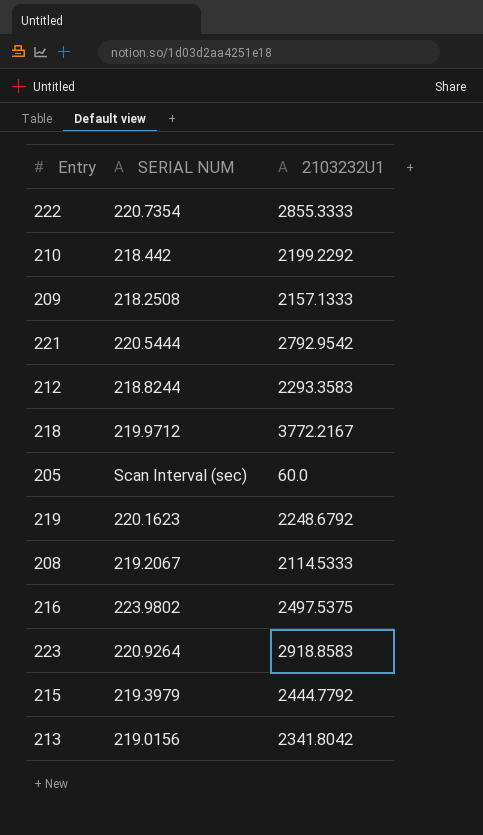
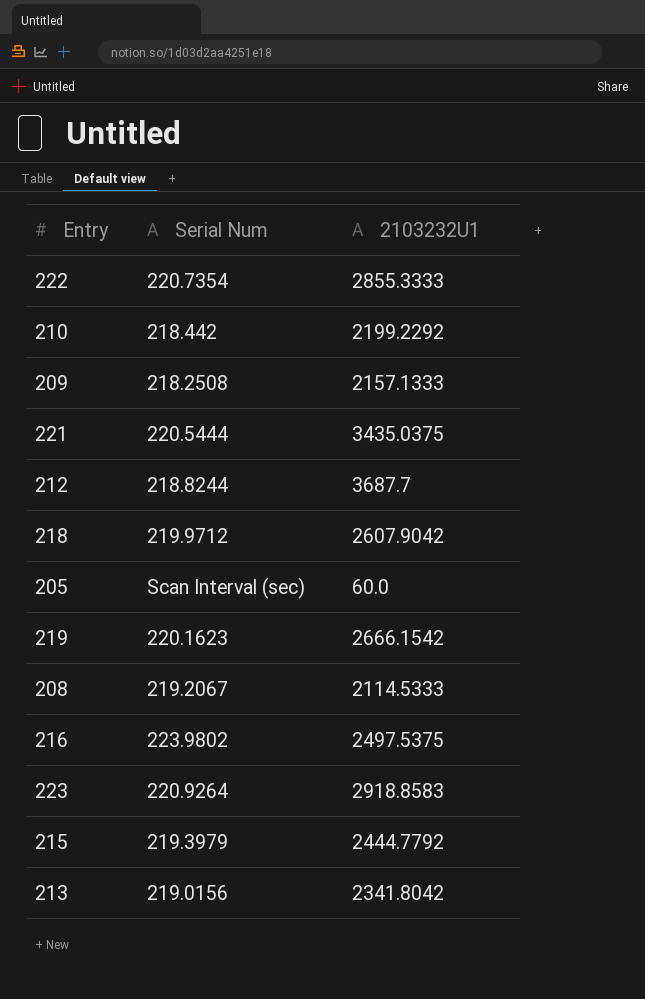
column name: SERIAL NUM -> Serial Num
221 | 2103232U1: 2792.9542 -> 3435.0375
212 | 2103232U1: 2293.3583 -> 3687.7
218 | 2103232U1: 3772.2167 -> 2607.9042
219 | 2103232U1: 2248.6792 -> 2666.1542

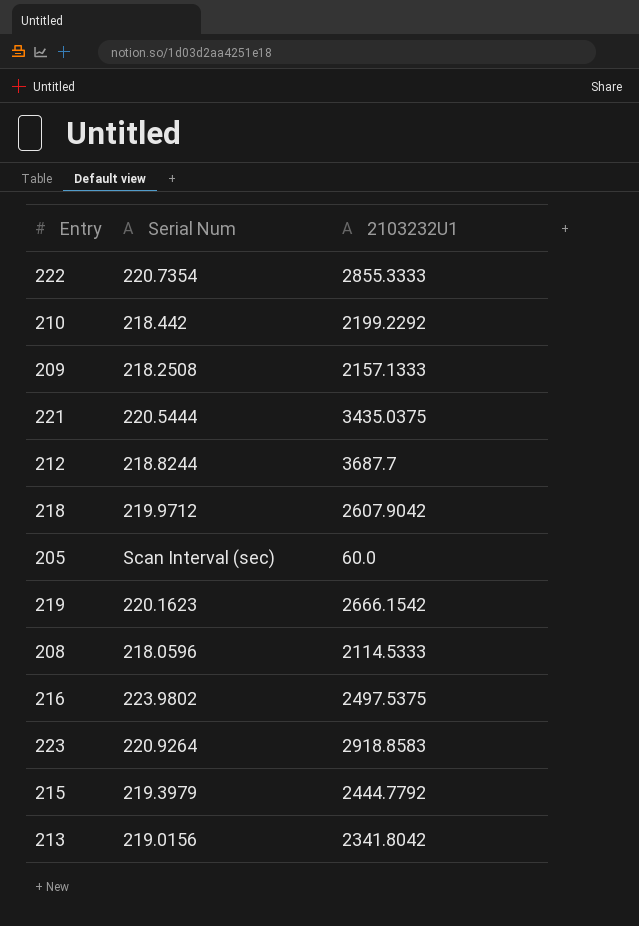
208 | Serial Num: 219.2067 -> 218.0596

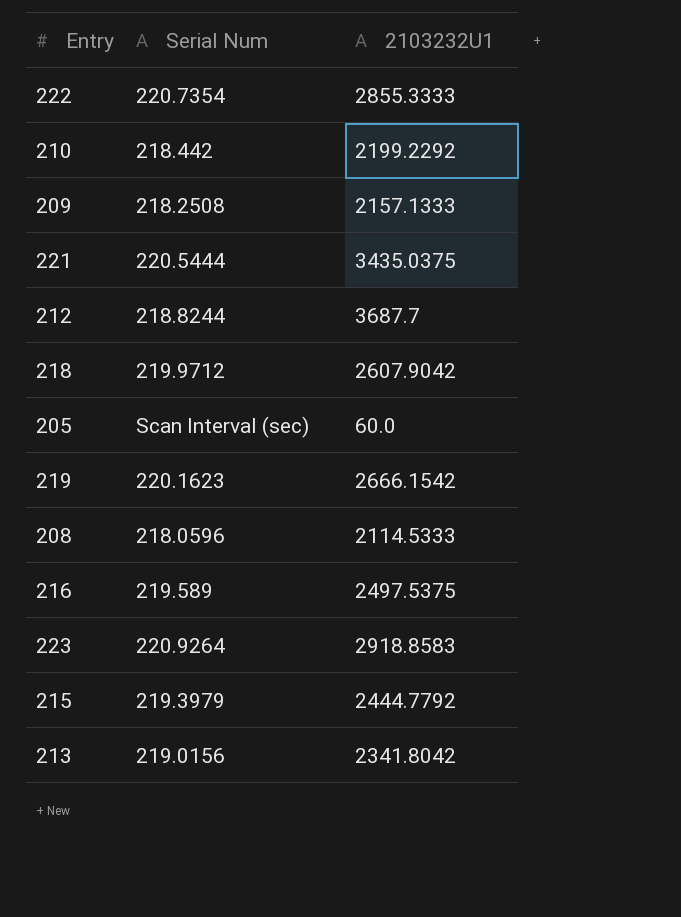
216 | Serial Num: 223.9802 -> 219.589

